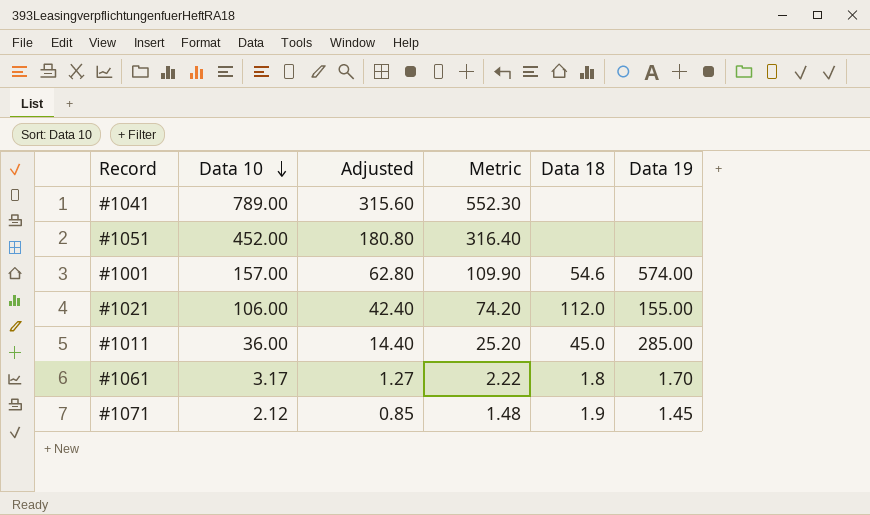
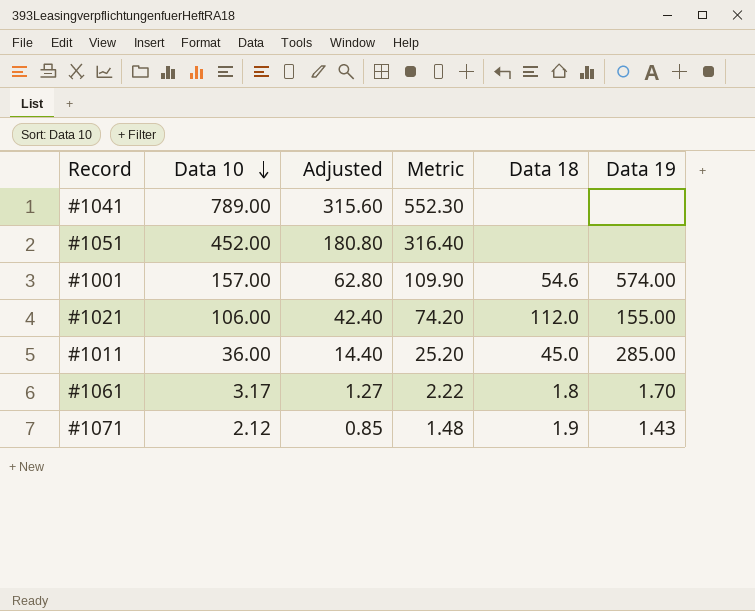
#1071 | Data 19: 1.45 -> 1.43

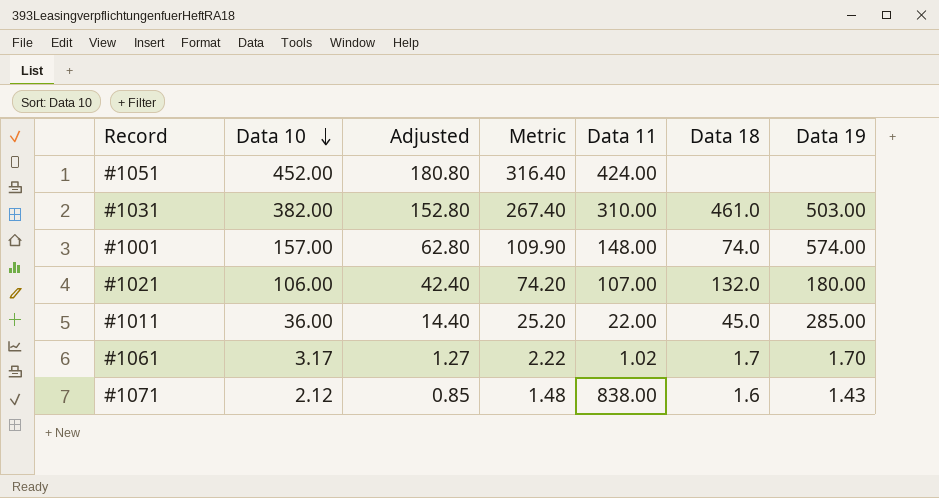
column Data 11 | position: none -> 5
row #1041: 789.00 | 315.60 | 552.30 | none | none -> none
row #1031: none -> 382.00 | 152.80 | 267.40 | 310.00 | 461.0 | 503.00
#1001 | Data 18: 54.6 -> 74.0
#1021 | Data 18: 112.0 -> 132.0
#1021 | Data 19: 155.00 -> 180.00
#1061 | Data 18: 1.8 -> 1.7
#1071 | Data 18: 1.9 -> 1.6

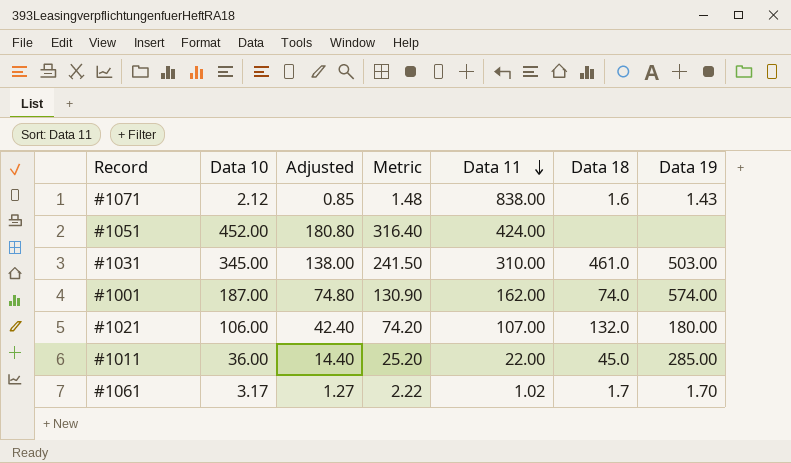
row order: Data 10 descending -> Data 11 descending
#1031 | Data 10: 382.00 -> 345.00
#1031 | Adjusted: 152.80 -> 138.00
#1031 | Metric: 267.40 -> 241.50
#1001 | Data 10: 157.00 -> 187.00
#1001 | Adjusted: 62.80 -> 74.80
#1001 | Metric: 109.90 -> 130.90
#1001 | Data 11: 148.00 -> 162.00

